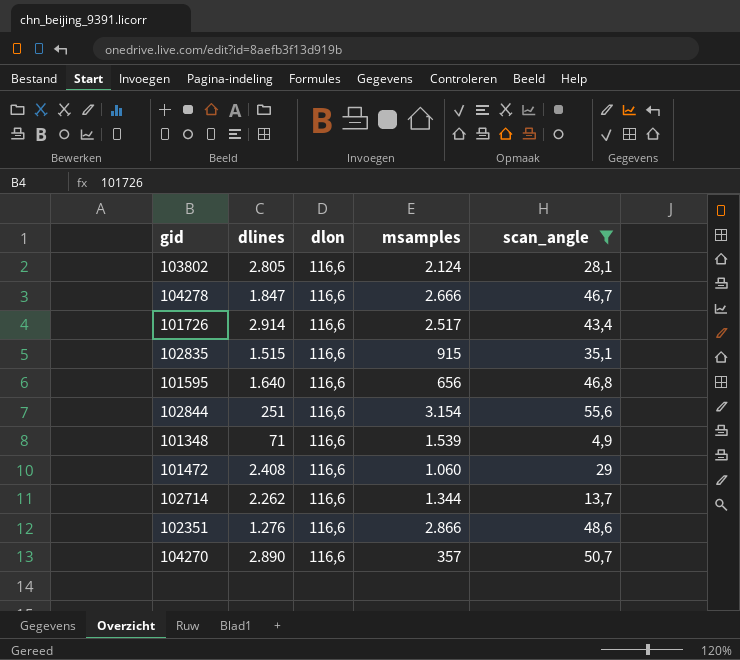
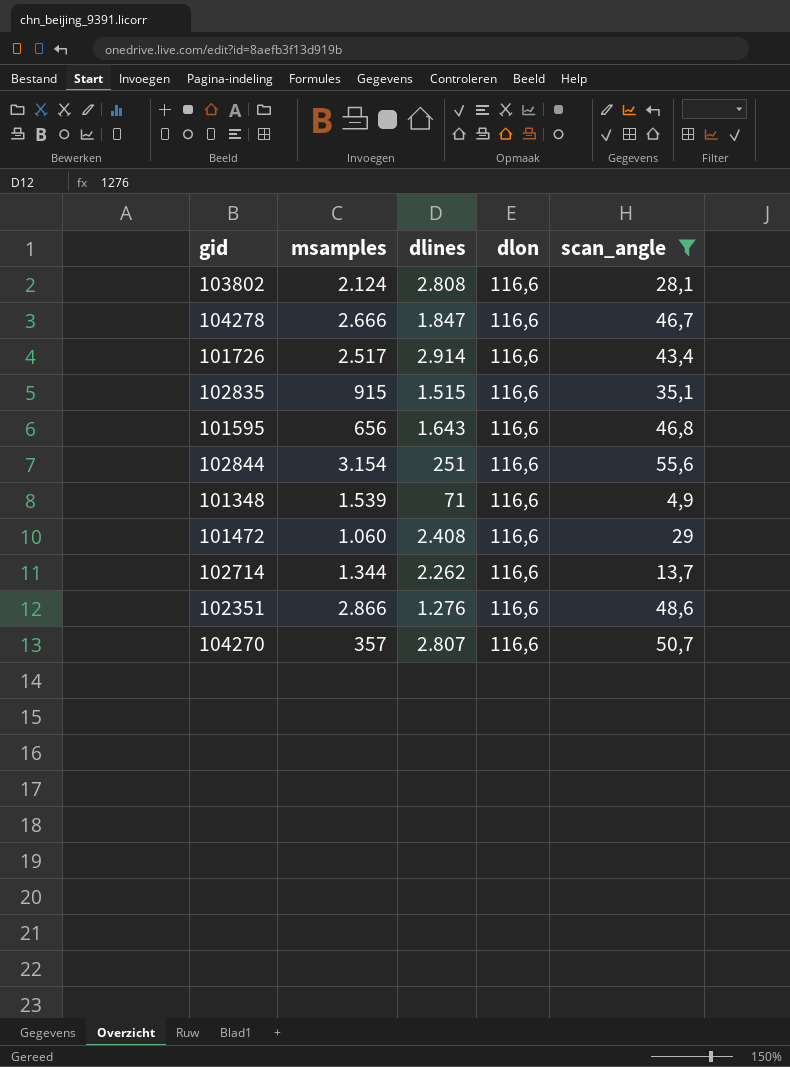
column msamples | position: 4 -> 2
103802 | dlines: 2.805 -> 2.808
101595 | dlines: 1.640 -> 1.643
104270 | dlines: 2.890 -> 2.807

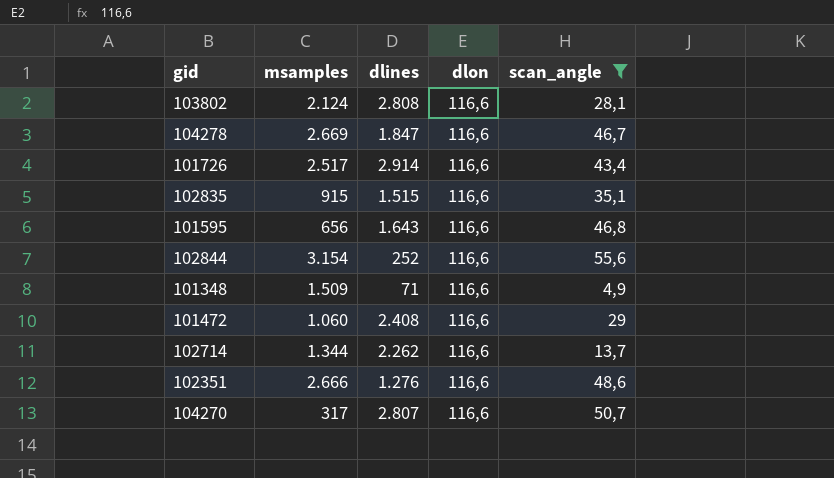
104278 | msamples: 2.666 -> 2.669
102844 | dlines: 251 -> 252
101348 | msamples: 1.539 -> 1.509
102351 | msamples: 2.866 -> 2.666
104270 | msamples: 357 -> 317

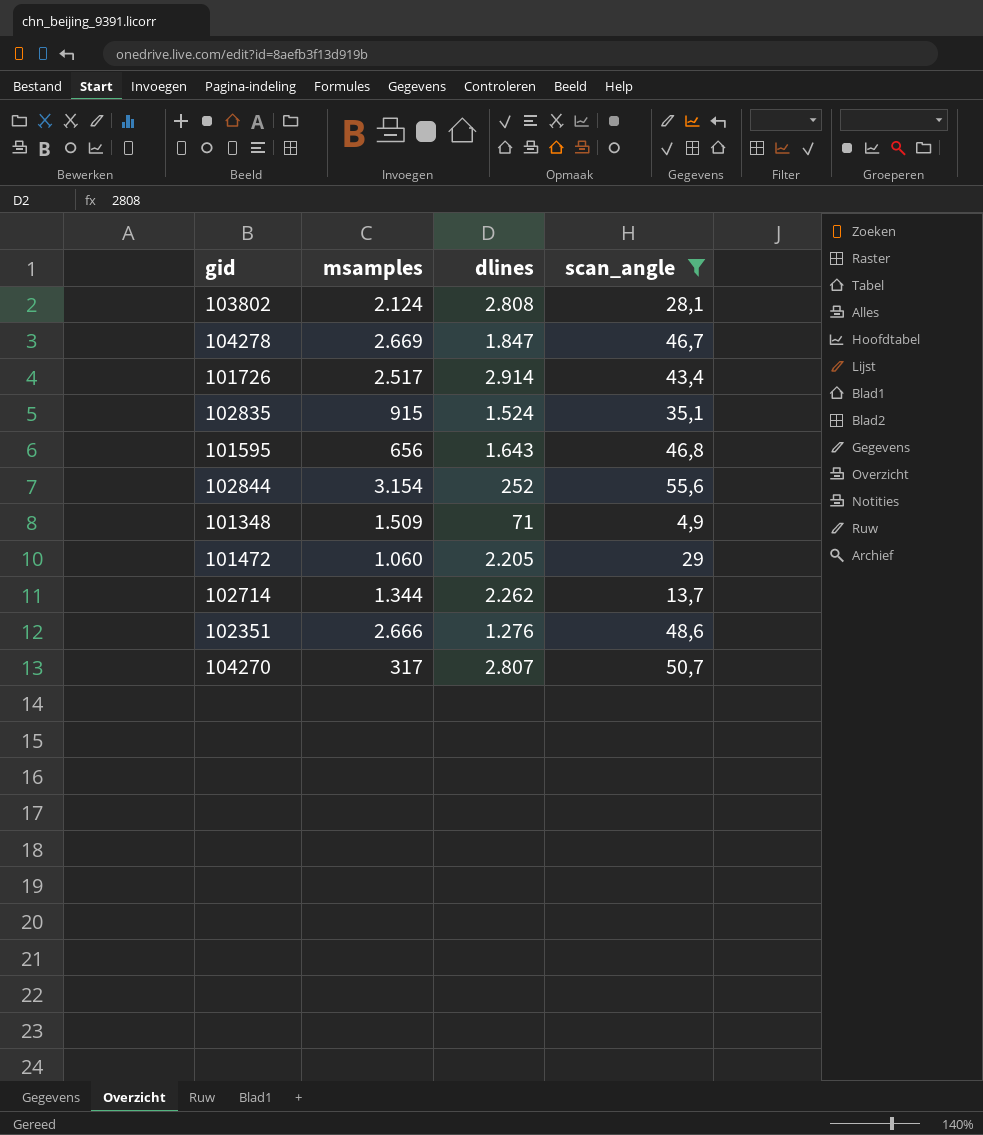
column dlon | position: 4 -> none
102835 | dlines: 1.515 -> 1.524
101472 | dlines: 2.408 -> 2.205

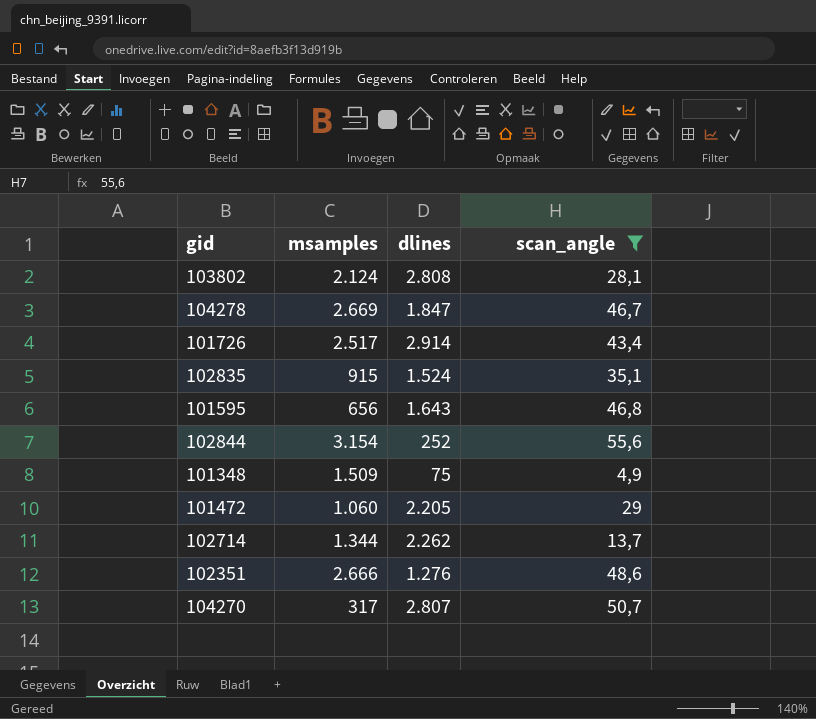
101348 | dlines: 71 -> 75

